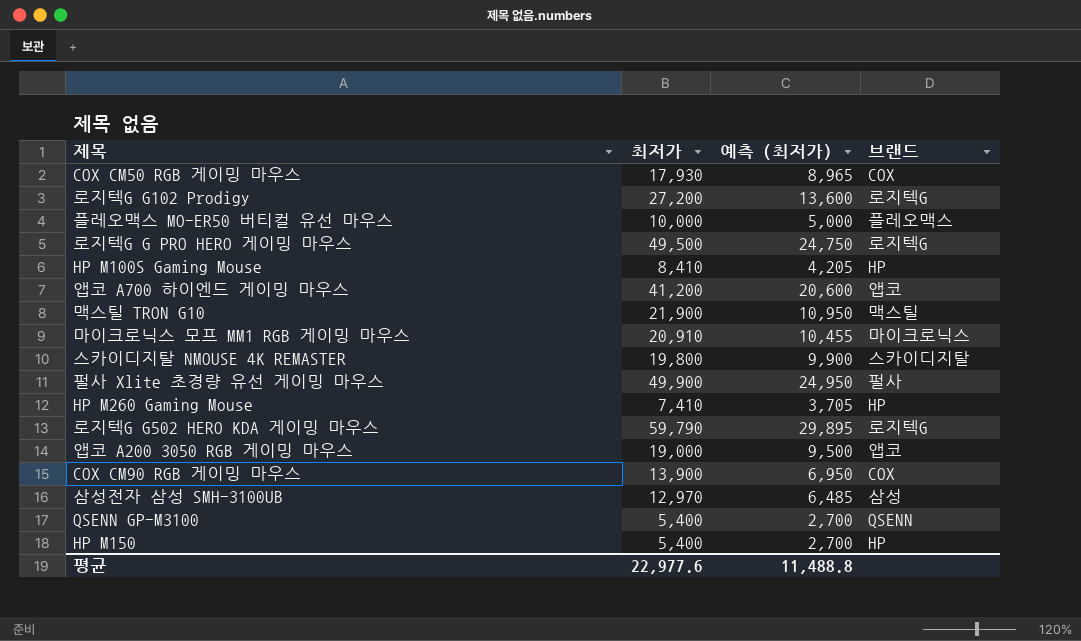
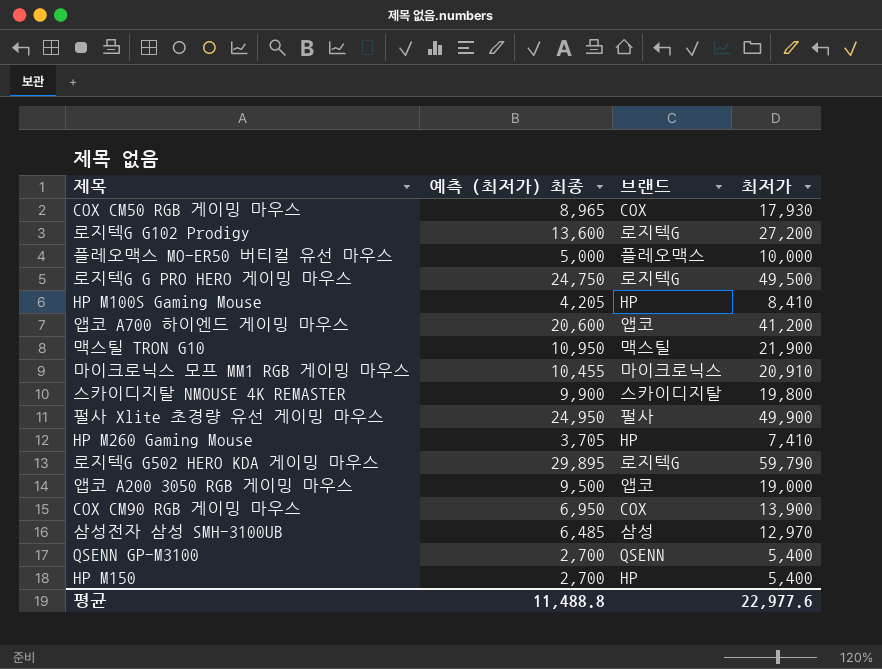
column name: 예측 (최저가) -> 예측 (최저가) 최종
column 최저가 | position: 2 -> 4

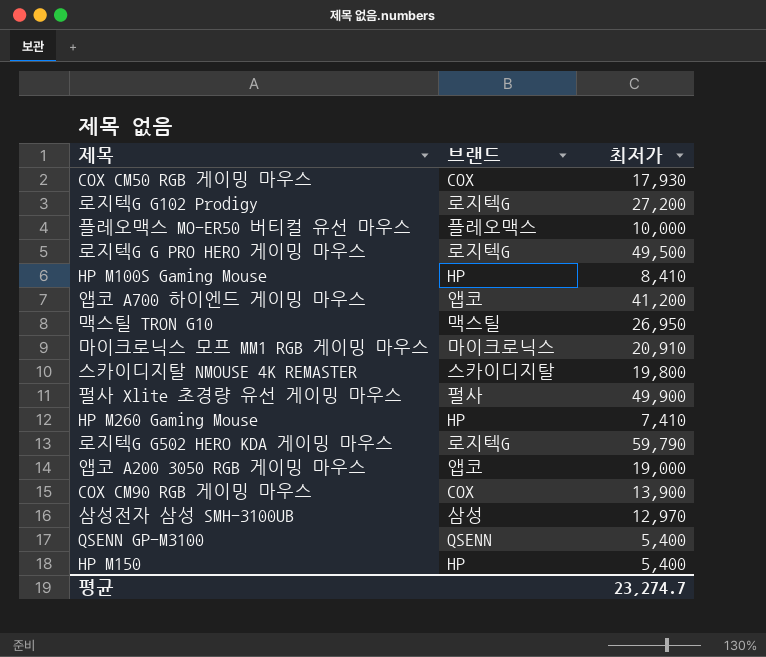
column 예측 (최저가) 최종 | formula: [최저가] * 0.5 -> none
맥스틸 TRON G10 | 최저가: 21,900 -> 26,950
평균 | 최저가: 22,977.6 -> 23,274.7

